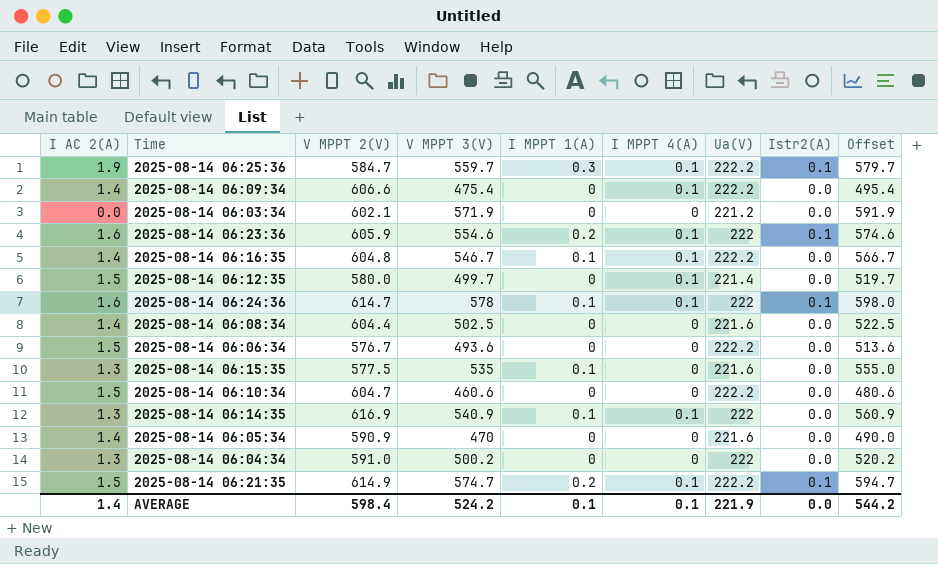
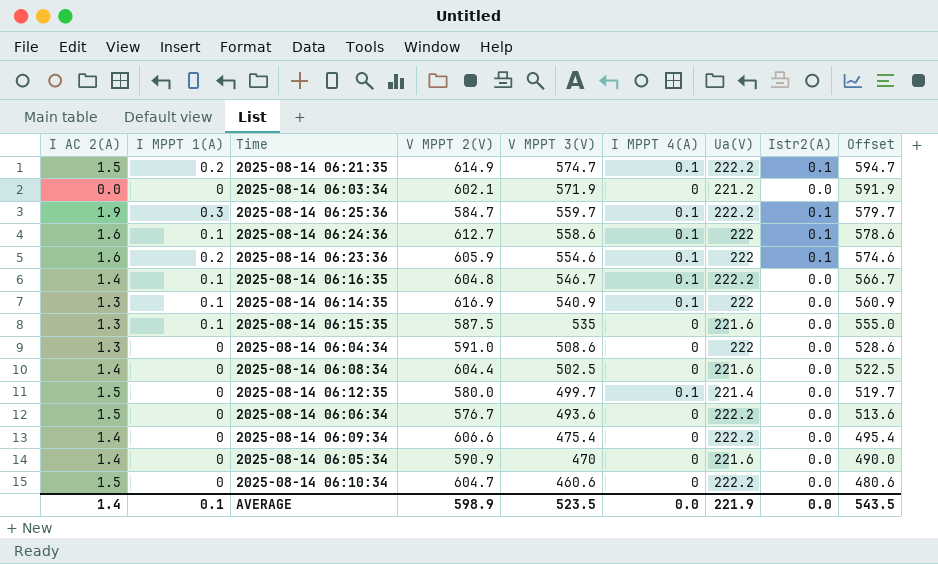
row order: none -> V MPPT 3(V) descending
column I MPPT 1(A) | position: 5 -> 2
2025-08-14 06:24:36 | V MPPT 2(V): 614.7 -> 612.7
2025-08-14 06:24:36 | V MPPT 3(V): 578 -> 558.6
2025-08-14 06:24:36 | Offset: 598.0 -> 578.6
2025-08-14 06:15:35 | V MPPT 2(V): 577.5 -> 587.5
2025-08-14 06:04:34 | V MPPT 3(V): 500.2 -> 508.6
2025-08-14 06:04:34 | Offset: 520.2 -> 528.6
2025-08-14 06:09:34 | I MPPT 4(A): 0.1 -> 0
AVERAGE | V MPPT 2(V): 598.4 -> 598.9
AVERAGE | V MPPT 3(V): 524.2 -> 523.5
AVERAGE | I MPPT 4(A): 0.1 -> 0.0
AVERAGE | Offset: 544.2 -> 543.5

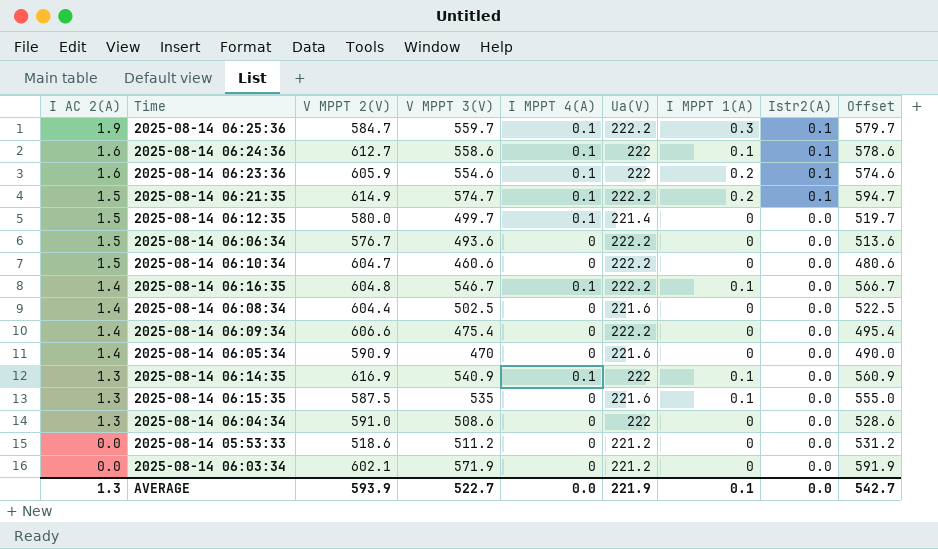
row order: V MPPT 3(V) descending -> I AC 2(A) descending
column I MPPT 1(A) | position: 2 -> 7
row 2025-08-14 05:53:33: none -> 0.0 | 518.6 | 511.2 | 0 | 221.2 | 0 | 0.0 | 531.2
AVERAGE | I AC 2(A): 1.4 -> 1.3
AVERAGE | V MPPT 2(V): 598.9 -> 593.9
AVERAGE | V MPPT 3(V): 523.5 -> 522.7
AVERAGE | Offset: 543.5 -> 542.7

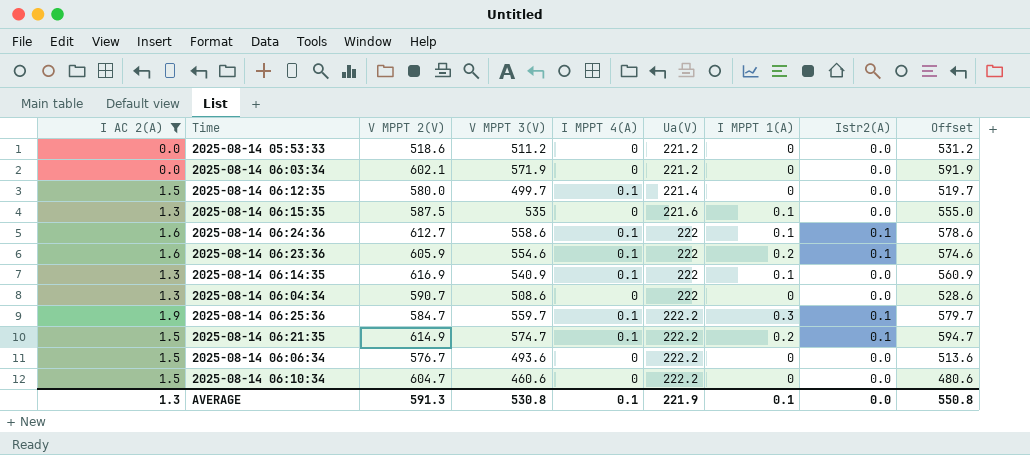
filter: none -> I AC 2(A) != 1.4
row order: I AC 2(A) descending -> Ua(V) ascending
2025-08-14 06:04:34 | V MPPT 2(V): 591.0 -> 590.7
AVERAGE | V MPPT 2(V): 593.9 -> 591.3
AVERAGE | V MPPT 3(V): 522.7 -> 530.8
AVERAGE | I MPPT 4(A): 0.0 -> 0.1
AVERAGE | Offset: 542.7 -> 550.8

